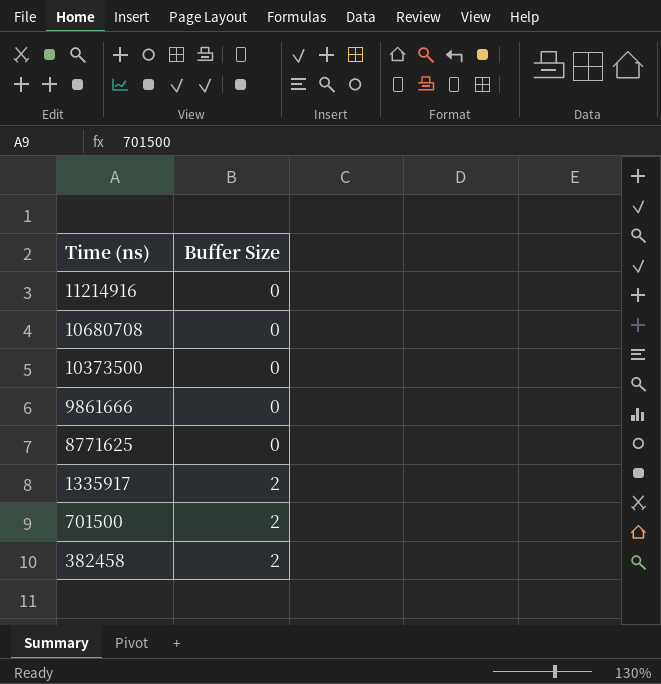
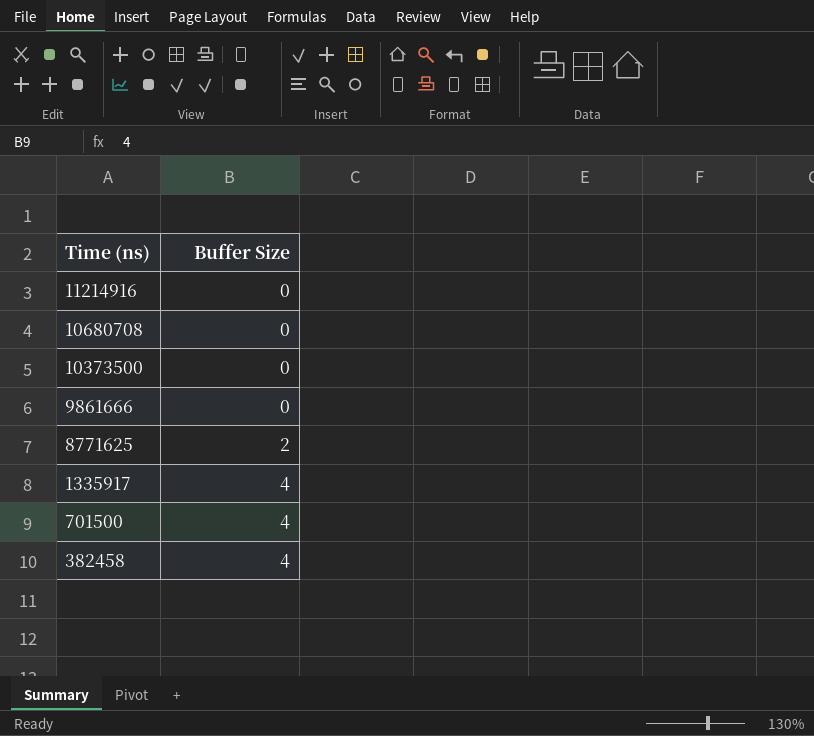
8771625 | Buffer Size: 0 -> 2
1335917 | Buffer Size: 2 -> 4
701500 | Buffer Size: 2 -> 4
382458 | Buffer Size: 2 -> 4

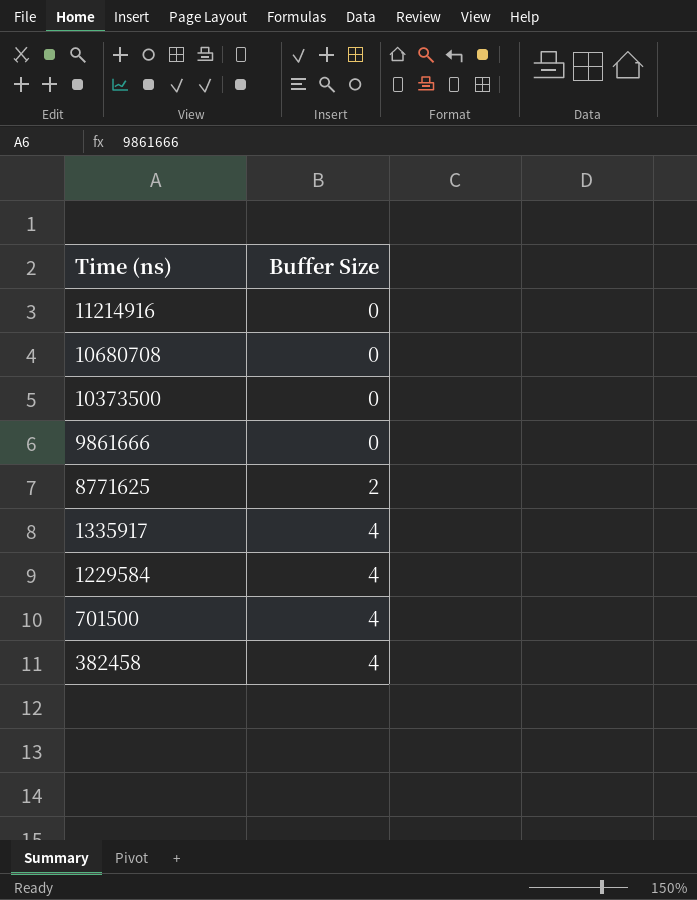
row 1229584: none -> 4

